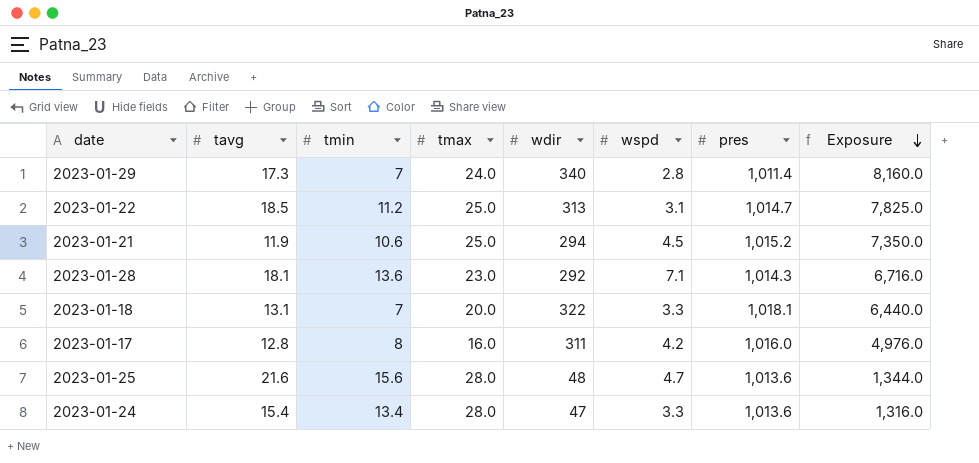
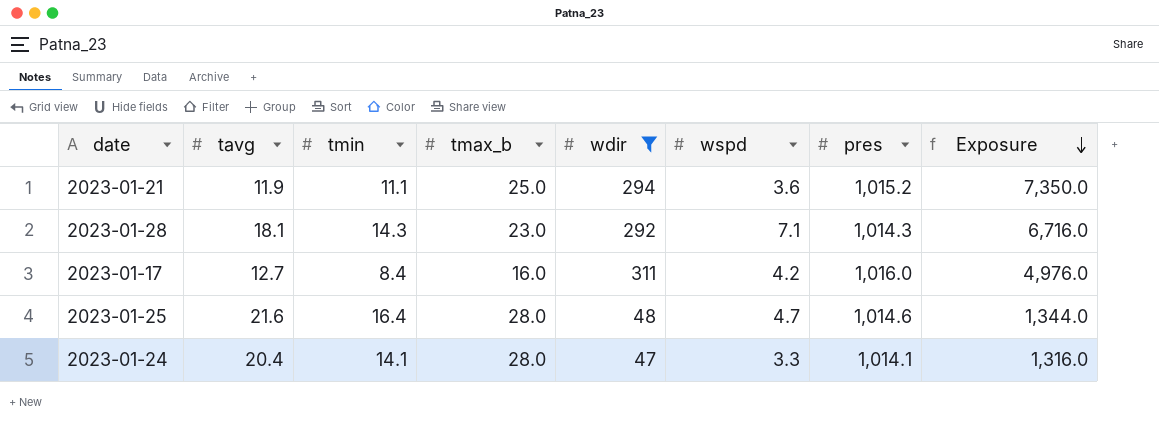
filter: none -> wdir <= 311
column name: tmax -> tmax_b
2023-01-21 | tmin: 10.6 -> 11.1
2023-01-21 | wspd: 4.5 -> 3.6
2023-01-28 | tmin: 13.6 -> 14.3
2023-01-17 | tavg: 12.8 -> 12.7
2023-01-17 | tmin: 8 -> 8.4
2023-01-25 | tmin: 15.6 -> 16.4
2023-01-25 | pres: 1,013.6 -> 1,014.6
2023-01-24 | tavg: 15.4 -> 20.4
2023-01-24 | tmin: 13.4 -> 14.1
2023-01-24 | pres: 1,013.6 -> 1,014.1

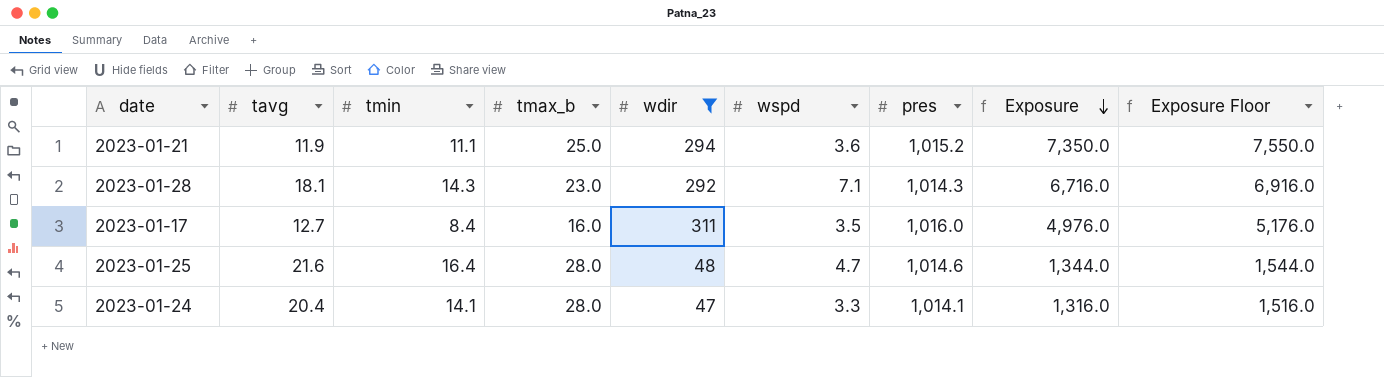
column Exposure Floor | formula: none -> [Exposure] + 200
2023-01-17 | wspd: 4.2 -> 3.5

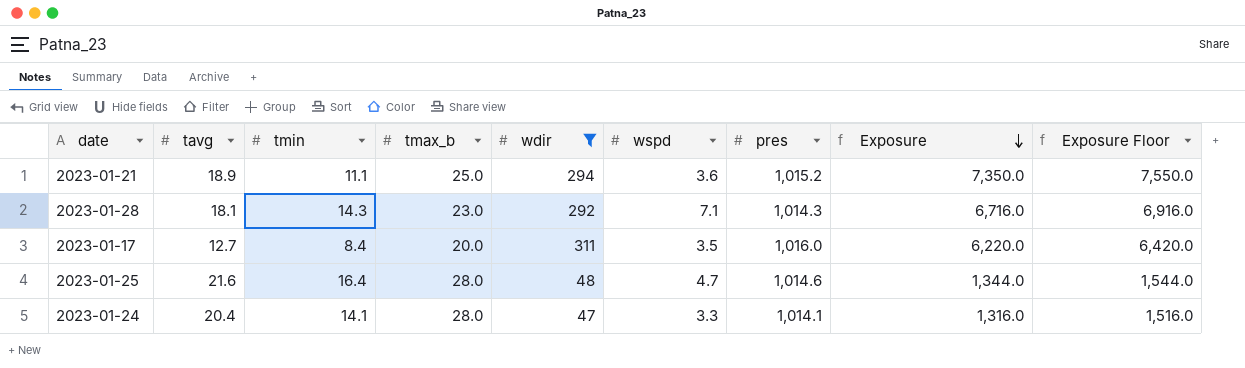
2023-01-21 | tavg: 11.9 -> 18.9
2023-01-17 | tmax_b: 16.0 -> 20.0
2023-01-17 | Exposure: 4,976.0 -> 6,220.0
2023-01-17 | Exposure Floor: 5,176.0 -> 6,420.0

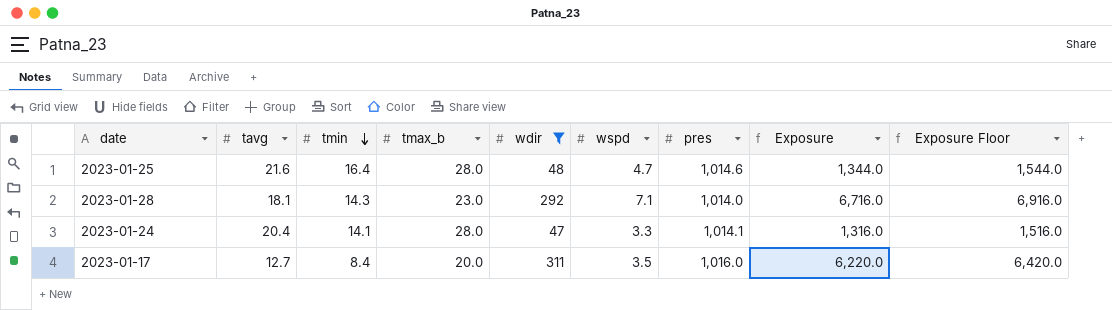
row order: Exposure descending -> tmin descending
row 2023-01-21: 18.9 | 11.1 | 25.0 | 294 | 3.6 | 1,015.2 | 7,350.0 | 7,550.0 -> none
2023-01-28 | pres: 1,014.3 -> 1,014.0

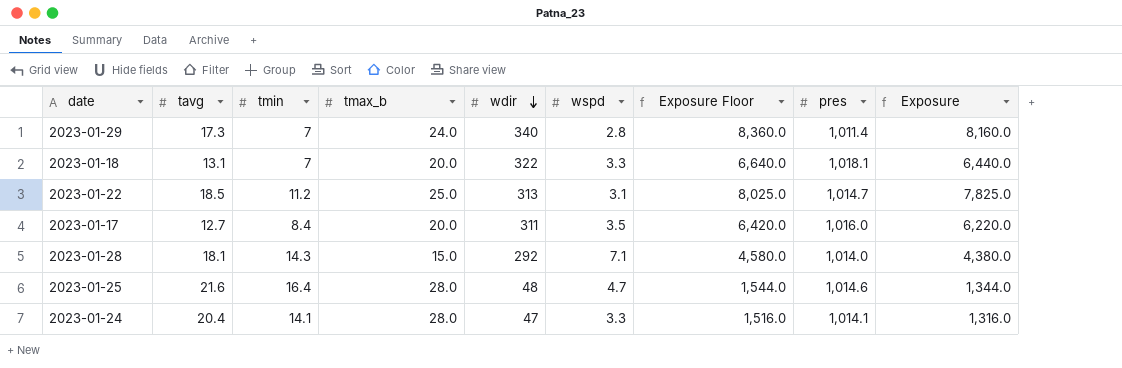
filter: wdir <= 311 -> none
row order: tmin descending -> wdir descending
column Exposure Floor | position: 9 -> 7
2023-01-28 | tmax_b: 23.0 -> 15.0
2023-01-28 | Exposure Floor: 6,916.0 -> 4,580.0
2023-01-28 | Exposure: 6,716.0 -> 4,380.0

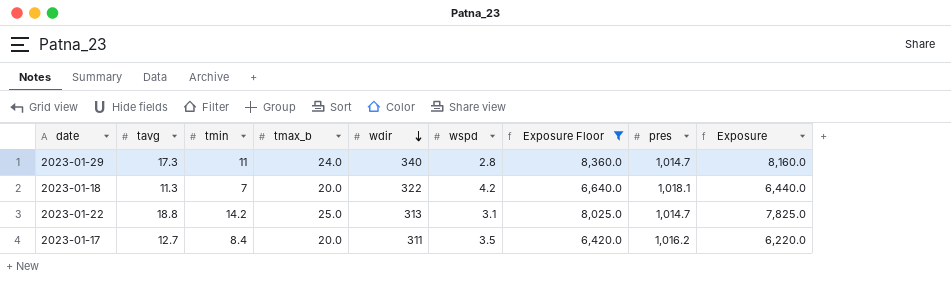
filter: none -> Exposure Floor >= 6,420.0
2023-01-29 | tmin: 7 -> 11
2023-01-29 | pres: 1,011.4 -> 1,014.7
2023-01-18 | tavg: 13.1 -> 11.3
2023-01-18 | wspd: 3.3 -> 4.2
2023-01-22 | tavg: 18.5 -> 18.8
2023-01-22 | tmin: 11.2 -> 14.2
2023-01-17 | pres: 1,016.0 -> 1,016.2

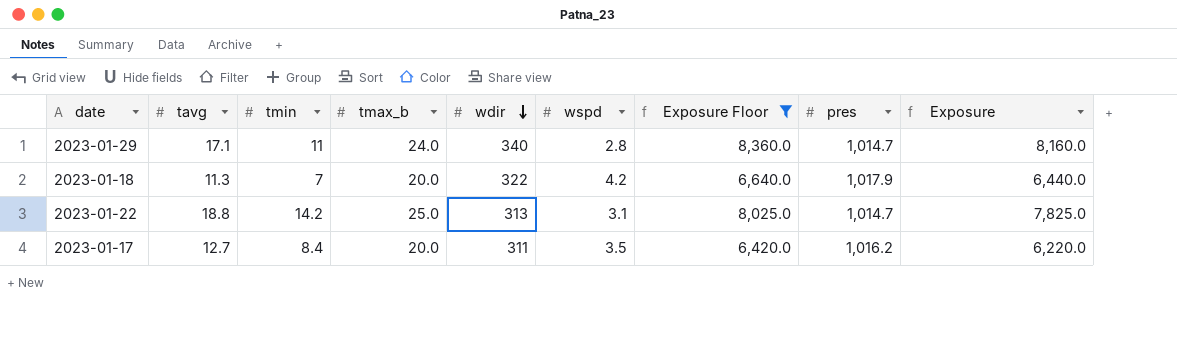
2023-01-29 | tavg: 17.3 -> 17.1
2023-01-18 | pres: 1,018.1 -> 1,017.9

